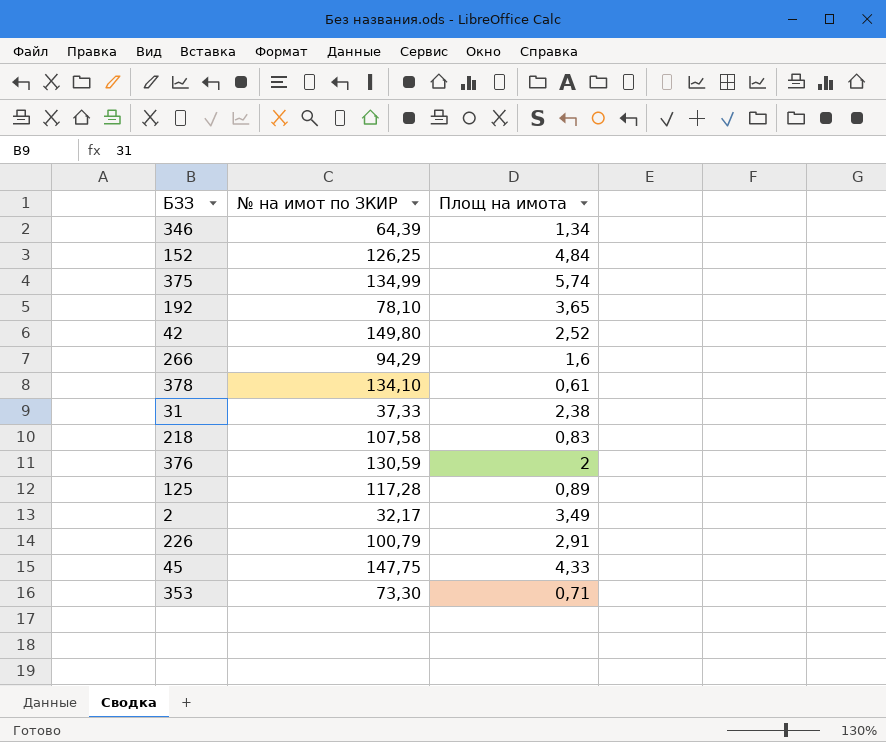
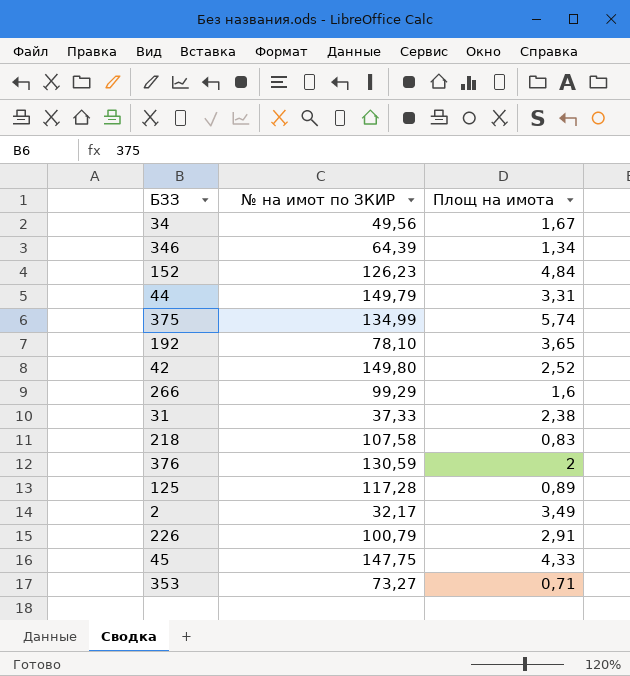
row 378: 134,10 | 0,61 -> none
row 34: none -> 49,56 | 1,67
152 | № на имот по ЗКИР: 126,25 -> 126,23
row 44: none -> 149,79 | 3,31
266 | № на имот по ЗКИР: 94,29 -> 99,29
353 | № на имот по ЗКИР: 73,30 -> 73,27

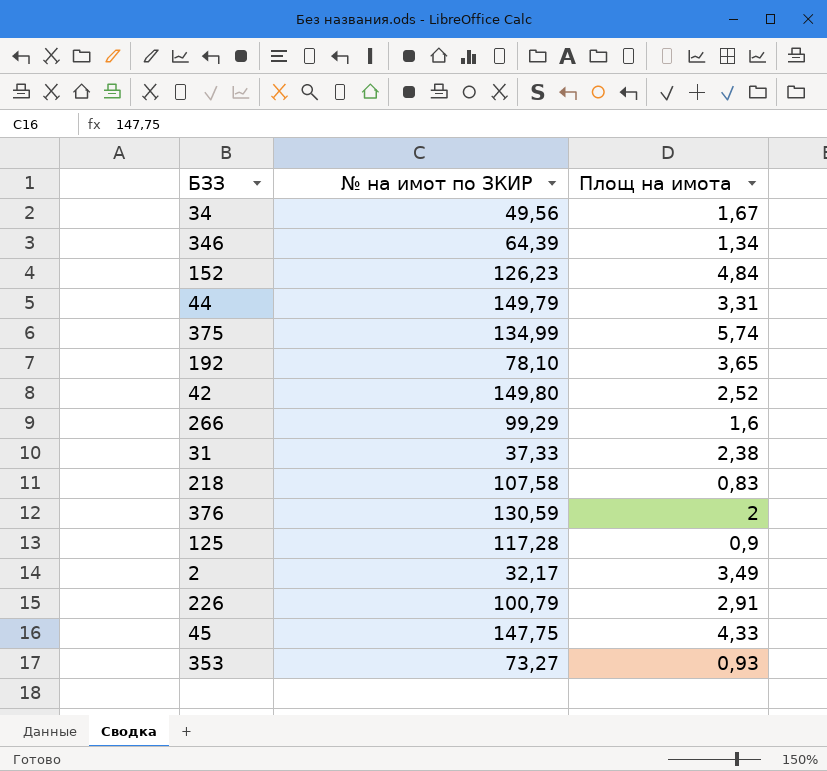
125 | Площ на имота: 0,89 -> 0,9
353 | Площ на имота: 0,71 -> 0,93

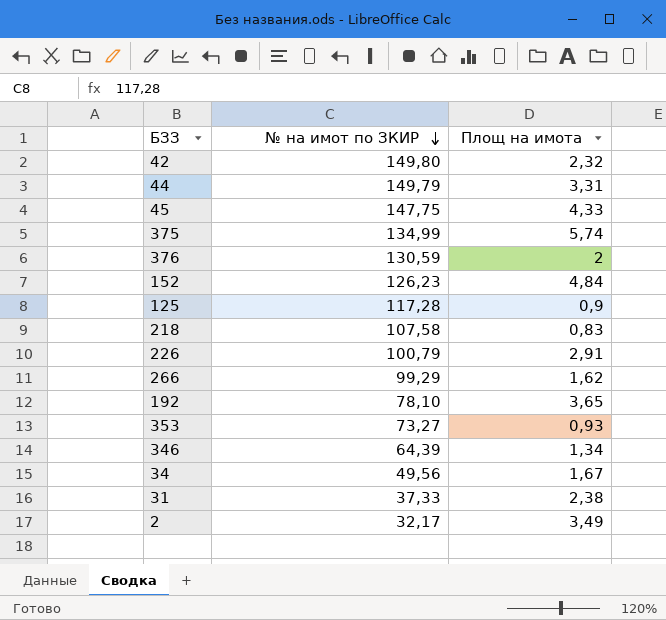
row order: none -> № на имот по ЗКИР descending
42 | Площ на имота: 2,52 -> 2,32
266 | Площ на имота: 1,6 -> 1,62

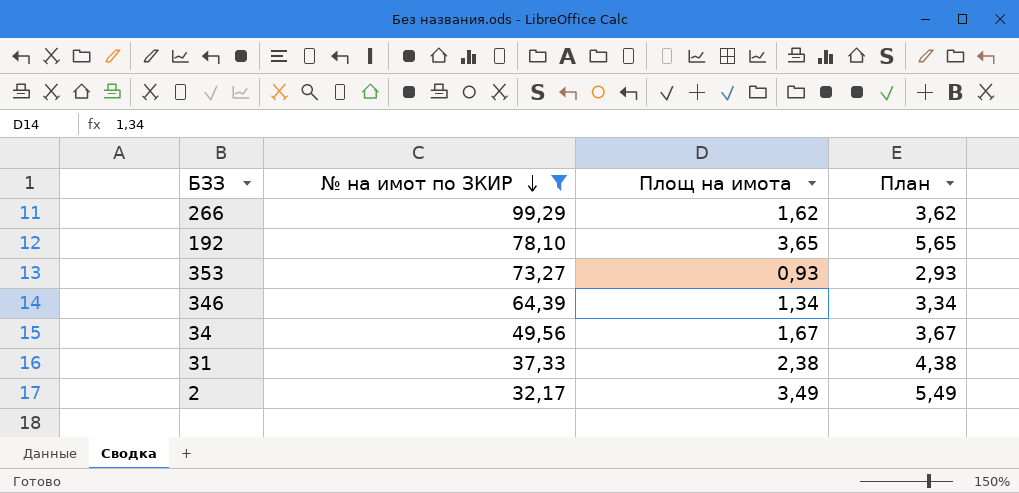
filter: none -> № на имот по ЗКИР <= 99,29
column План | formula: none -> [Площ на имота] + 2

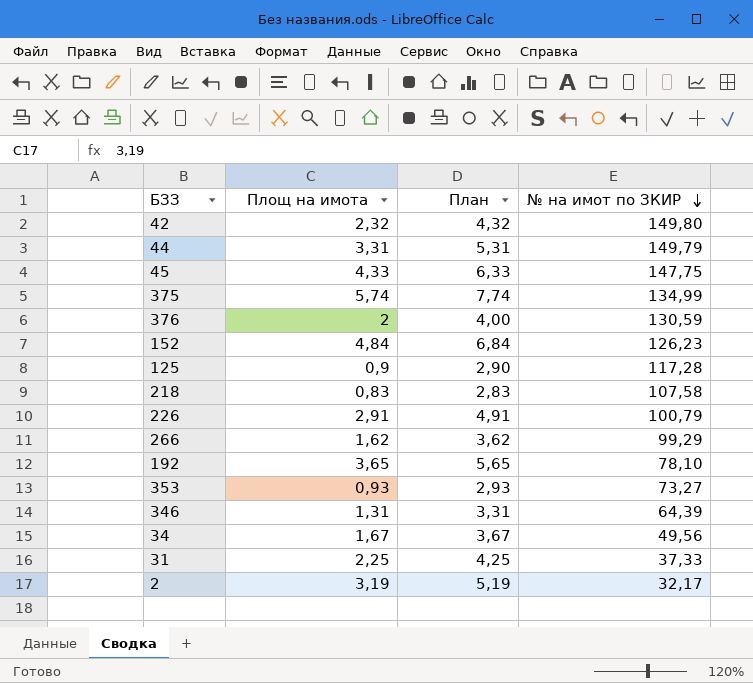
filter: № на имот по ЗКИР <= 99,29 -> none
column № на имот по ЗКИР | position: 2 -> 4
346 | Площ на имота: 1,34 -> 1,31
346 | План: 3,34 -> 3,31
31 | Площ на имота: 2,38 -> 2,25
31 | План: 4,38 -> 4,25
2 | Площ на имота: 3,49 -> 3,19
2 | План: 5,49 -> 5,19

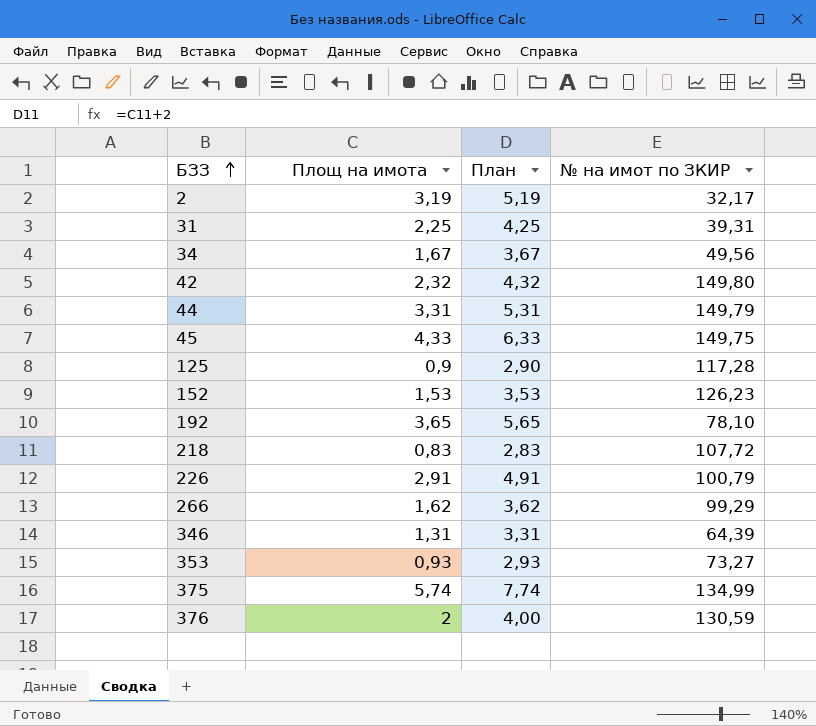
row order: № на имот по ЗКИР descending -> БЗЗ ascending
31 | № на имот по ЗКИР: 37,33 -> 39,31
45 | № на имот по ЗКИР: 147,75 -> 149,75
152 | Площ на имота: 4,84 -> 1,53
152 | План: 6,84 -> 3,53
218 | № на имот по ЗКИР: 107,58 -> 107,72

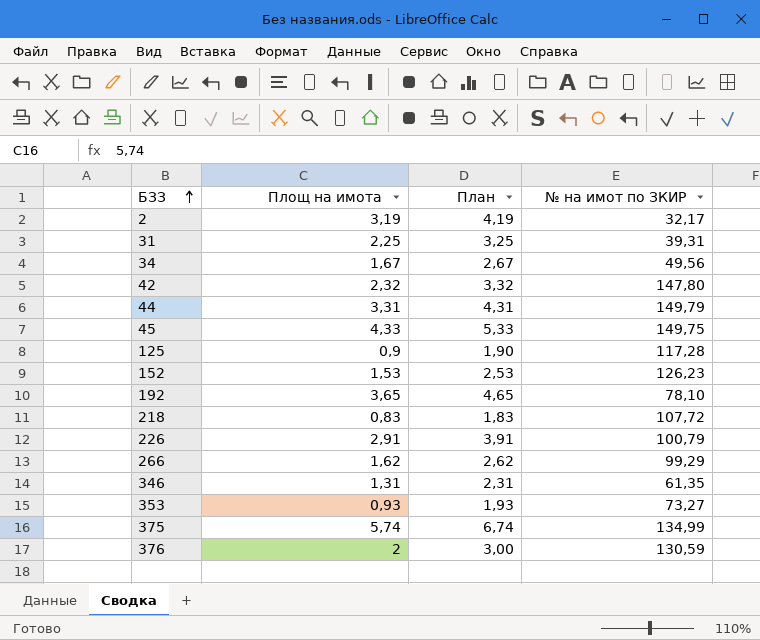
column План | formula: [Площ на имота] + 2 -> [Площ на имота] + 1
42 | № на имот по ЗКИР: 149,80 -> 147,80
346 | № на имот по ЗКИР: 64,39 -> 61,35

